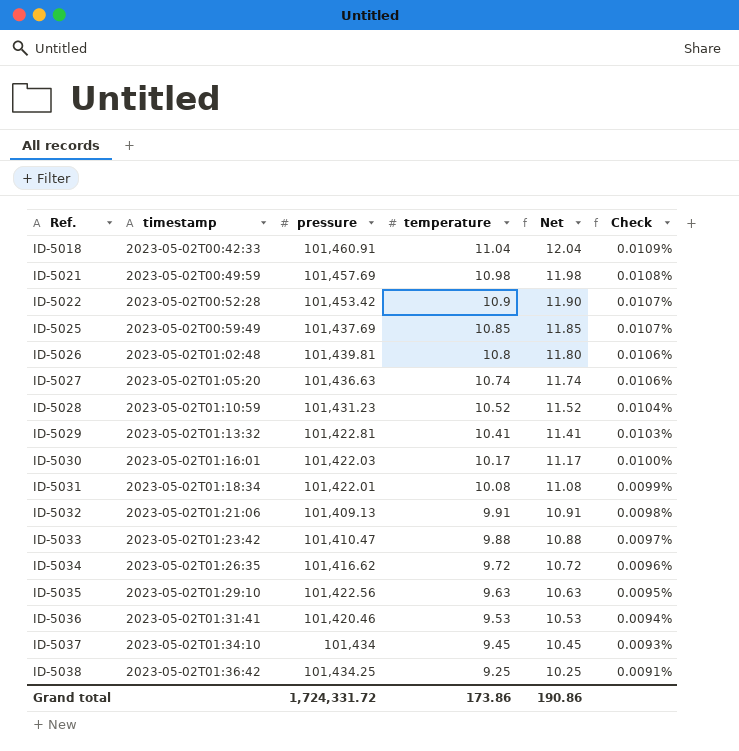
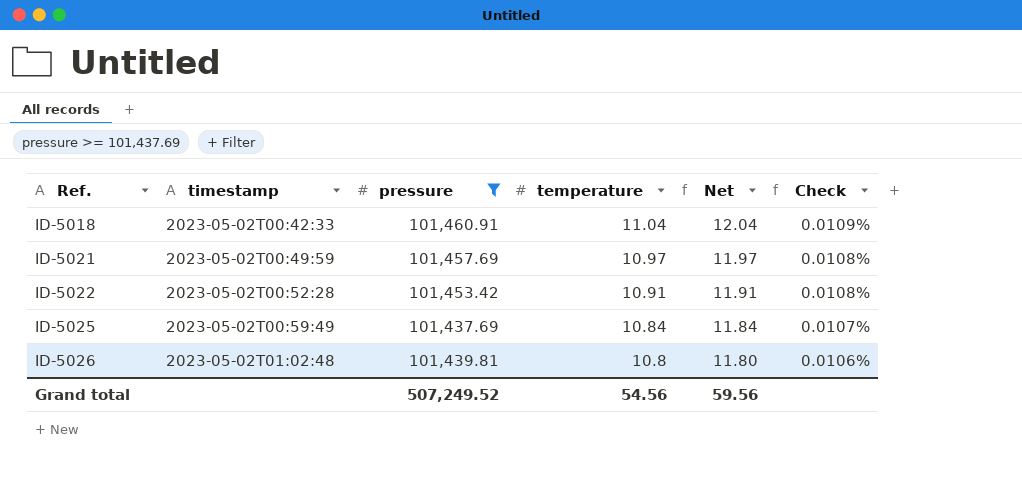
filter: none -> pressure >= 101,437.69
ID-5021 | temperature: 10.98 -> 10.97
ID-5021 | Net: 11.98 -> 11.97
ID-5022 | temperature: 10.9 -> 10.91
ID-5022 | Net: 11.90 -> 11.91
ID-5022 | Check: 0.0107% -> 0.0108%
ID-5025 | temperature: 10.85 -> 10.84
ID-5025 | Net: 11.85 -> 11.84
Grand total | pressure: 1,724,331.72 -> 507,249.52
Grand total | temperature: 173.86 -> 54.56
Grand total | Net: 190.86 -> 59.56

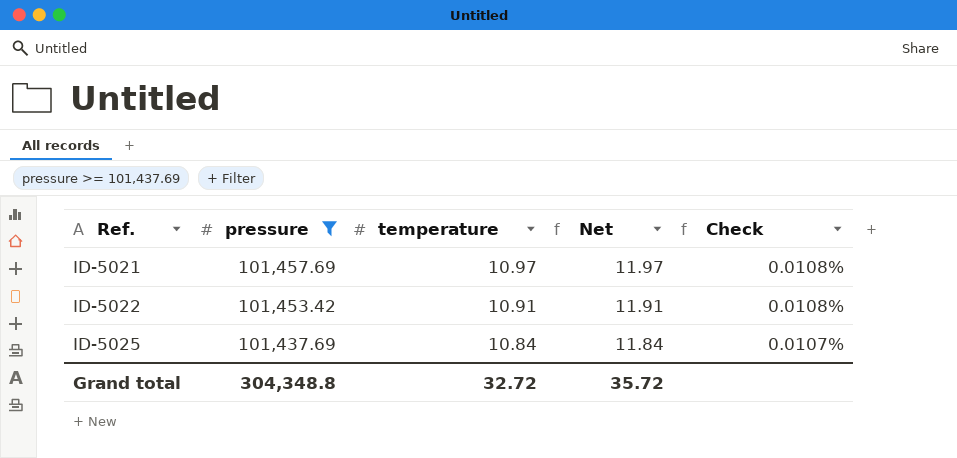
column timestamp | position: 2 -> none
row ID-5018: 2023-05-02T00:42:33 | 101,460.91 | 11.04 | 12.04 | 0.0109% -> none
row ID-5026: 2023-05-02T01:02:48 | 101,439.81 | 10.8 | 11.80 | 0.0106% -> none
Grand total | pressure: 507,249.52 -> 304,348.8
Grand total | temperature: 54.56 -> 32.72
Grand total | Net: 59.56 -> 35.72

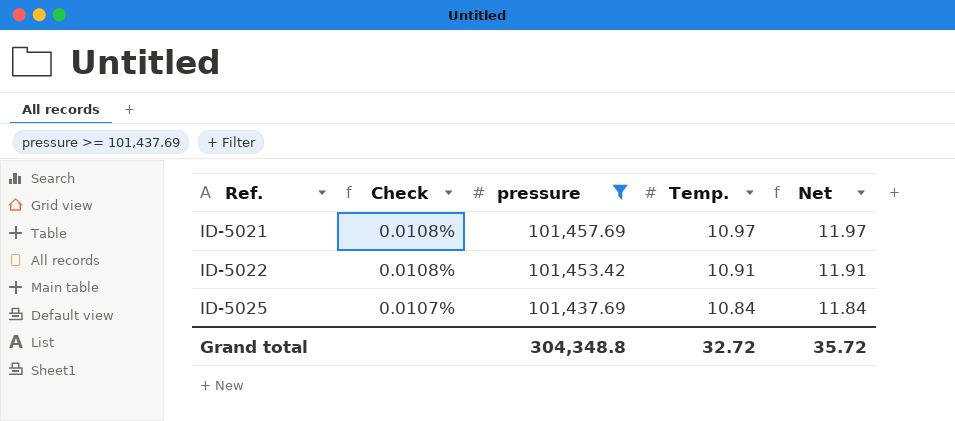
column Check | position: 5 -> 2
column name: temperature -> Temp.

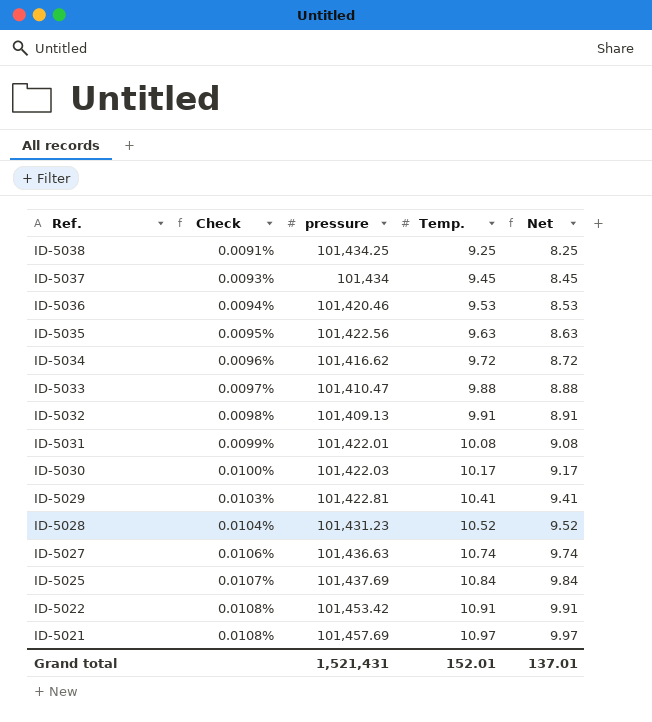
filter: pressure >= 101,437.69 -> none
row order: Ref. ascending -> Ref. descending
column Net | formula: [Temp.] + 1 -> [Temp.] - 1
Grand total | pressure: 304,348.8 -> 1,521,431
Grand total | Temp.: 32.72 -> 152.01
Grand total | Net: 35.72 -> 137.01

